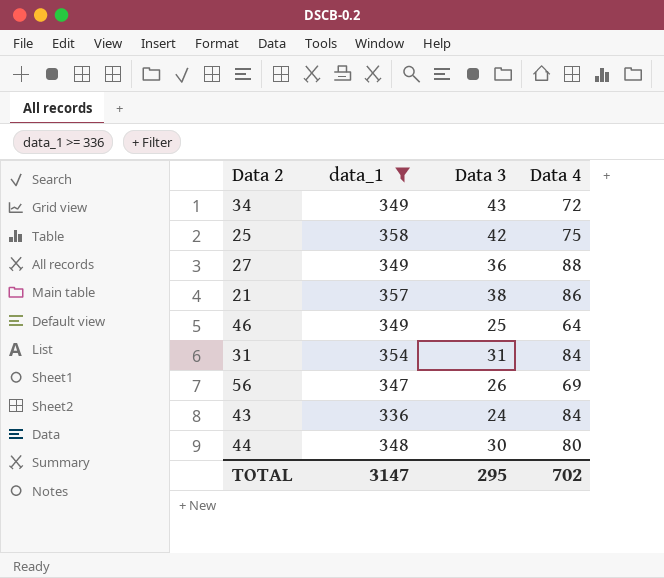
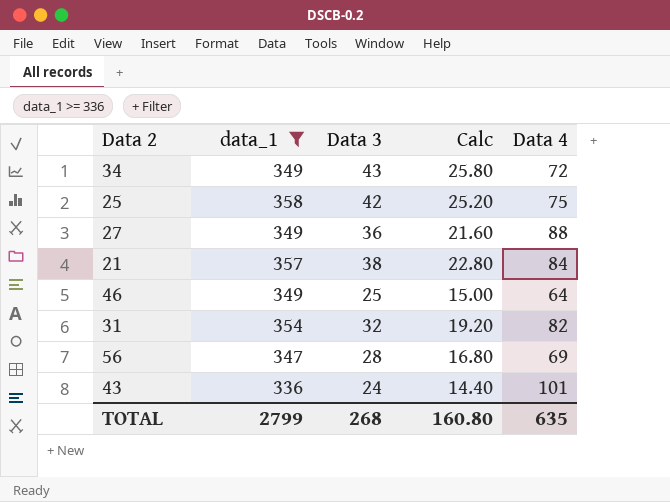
column Calc | formula: none -> [Data 3] * 0.6
row 44: 348 | 30 | 80 -> none
21 | Data 4: 86 -> 84
31 | Data 3: 31 -> 32
31 | Data 4: 84 -> 82
56 | Data 3: 26 -> 28
43 | Data 4: 84 -> 101
TOTAL | data_1: 3147 -> 2799
TOTAL | Data 3: 295 -> 268
TOTAL | Data 4: 702 -> 635

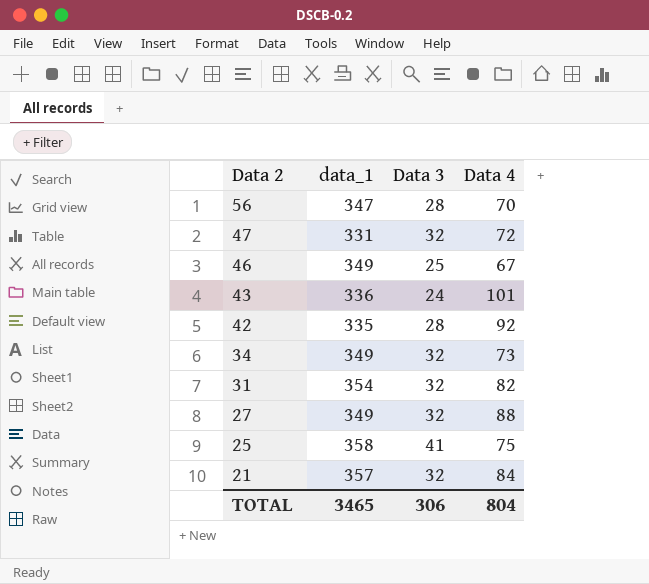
filter: data_1 >= 336 -> none
row order: none -> Data 2 descending
column Calc | formula: [Data 3] * 0.6 -> none
56 | Data 4: 69 -> 70
46 | Data 4: 64 -> 67
34 | Data 3: 43 -> 32
34 | Data 4: 72 -> 73
27 | Data 3: 36 -> 32
25 | Data 3: 42 -> 41
21 | Data 3: 38 -> 32
TOTAL | data_1: 2799 -> 3465
TOTAL | Data 3: 268 -> 306
TOTAL | Data 4: 635 -> 804

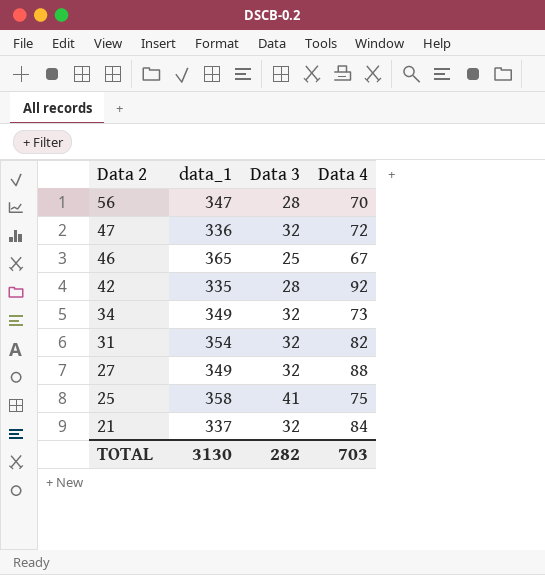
row 43: 336 | 24 | 101 -> none
47 | data_1: 331 -> 336
46 | data_1: 349 -> 365
21 | data_1: 357 -> 337
TOTAL | data_1: 3465 -> 3130
TOTAL | Data 3: 306 -> 282
TOTAL | Data 4: 804 -> 703

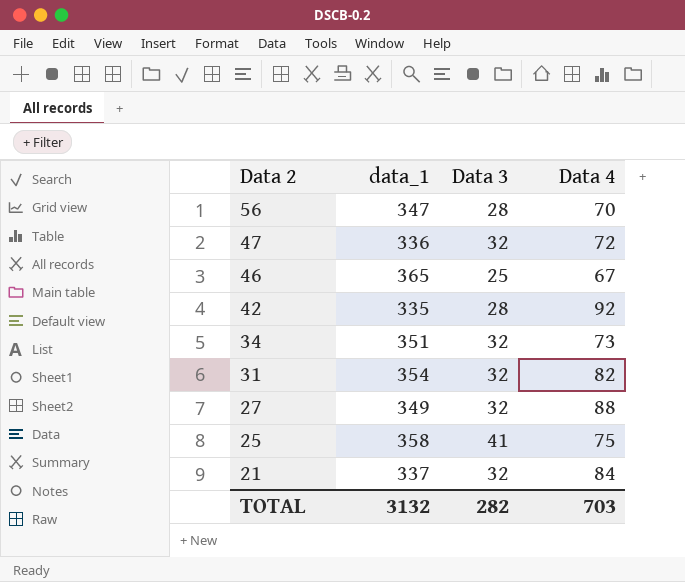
34 | data_1: 349 -> 351
TOTAL | data_1: 3130 -> 3132

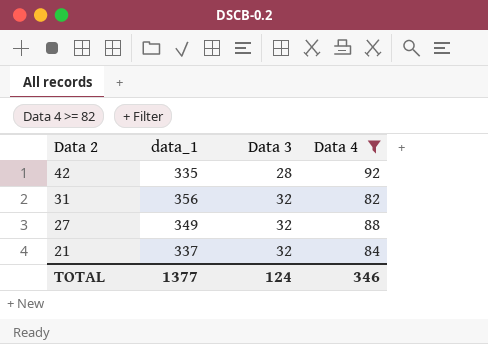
filter: none -> Data 4 >= 82
31 | data_1: 354 -> 356
TOTAL | data_1: 3132 -> 1377
TOTAL | Data 3: 282 -> 124
TOTAL | Data 4: 703 -> 346

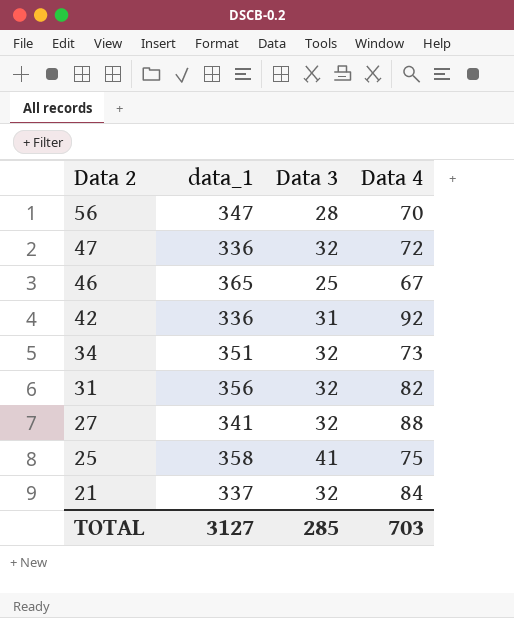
filter: Data 4 >= 82 -> none
42 | data_1: 335 -> 336
42 | Data 3: 28 -> 31
27 | data_1: 349 -> 341
TOTAL | data_1: 1377 -> 3127
TOTAL | Data 3: 124 -> 285
TOTAL | Data 4: 346 -> 703

